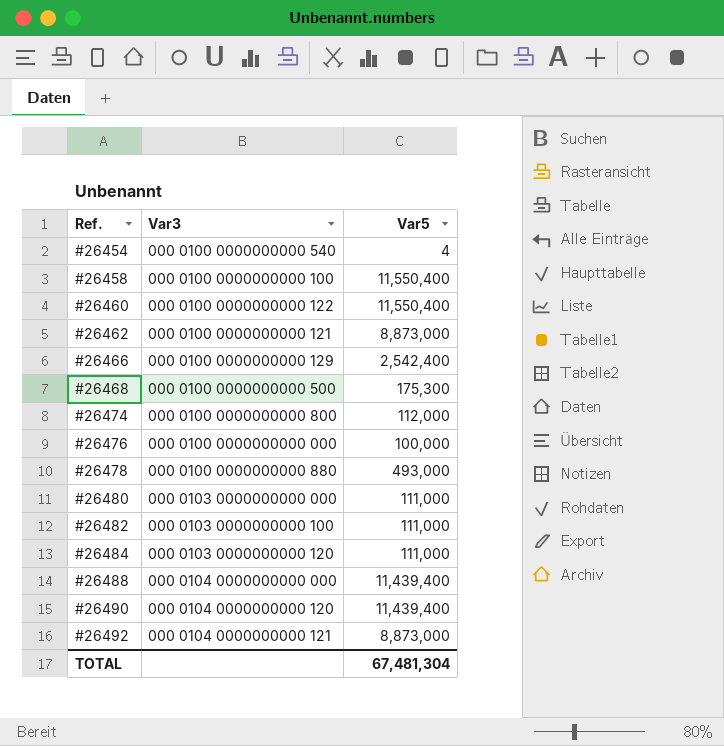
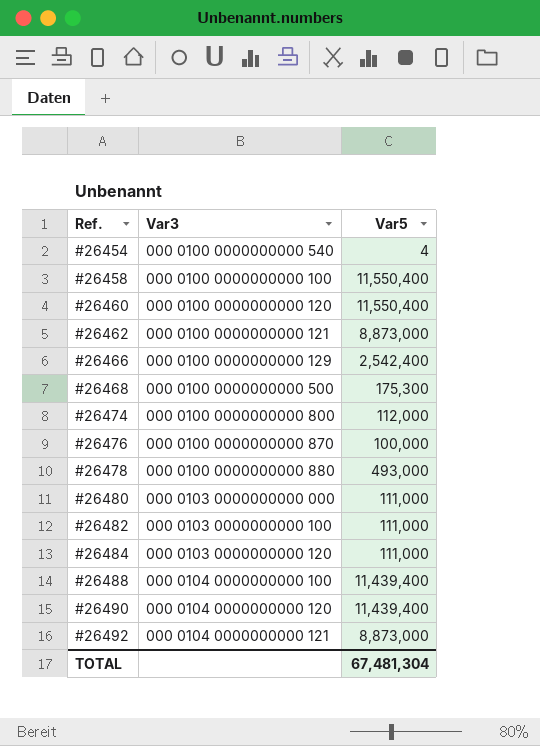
#26460 | Var3: 000 0100 0000000000 122 -> 000 0100 0000000000 120
#26476 | Var3: 000 0100 0000000000 000 -> 000 0100 0000000000 870
#26488 | Var3: 000 0104 0000000000 000 -> 000 0104 0000000000 100

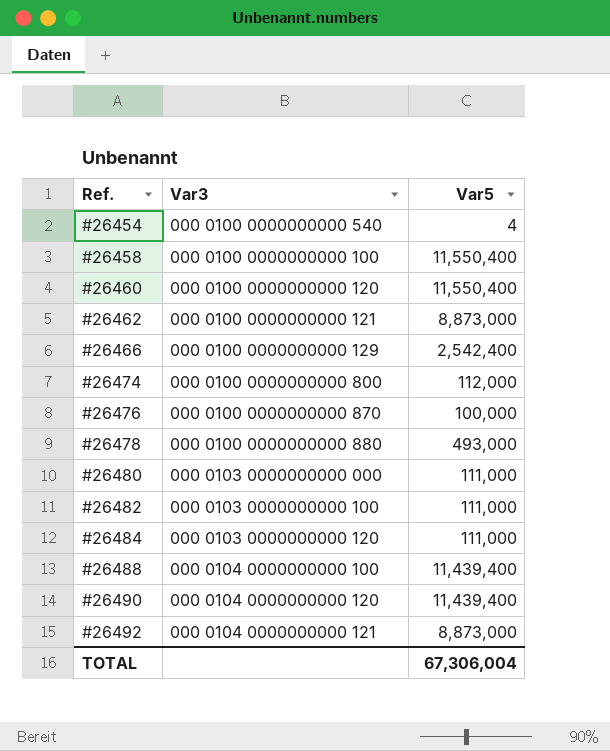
row #26468: 000 0100 0000000000 500 | 175,300 -> none
TOTAL | Var5: 67,481,304 -> 67,306,004

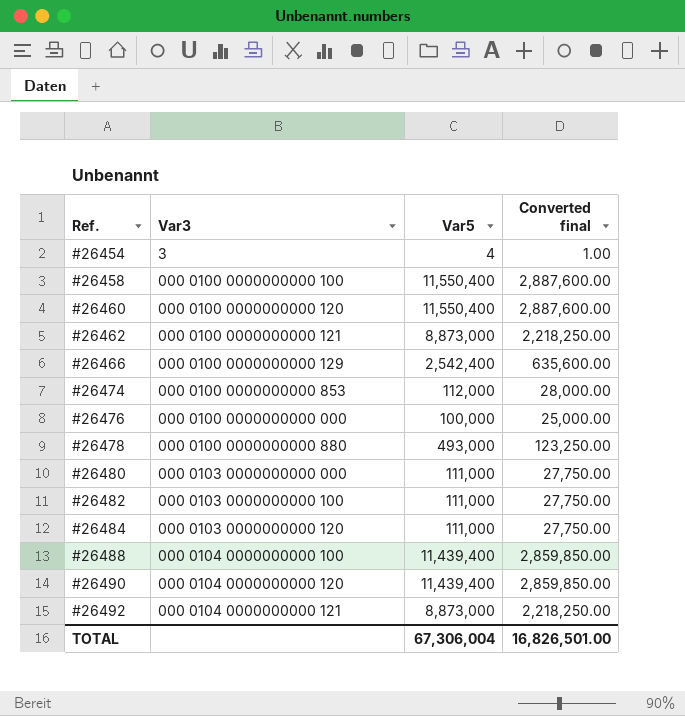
column Converted final | formula: none -> [Var5] * 0.25
#26454 | Var3: 000 0100 0000000000 540 -> 3
#26474 | Var3: 000 0100 0000000000 800 -> 000 0100 0000000000 853
#26476 | Var3: 000 0100 0000000000 870 -> 000 0100 0000000000 000

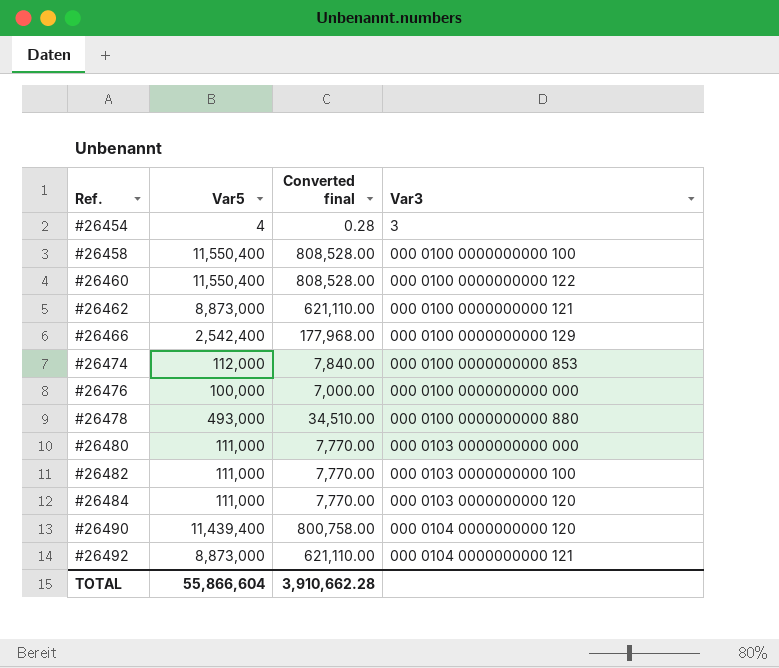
column Converted final | formula: [Var5] * 0.25 -> [Var5] * 0.07
column Var3 | position: 2 -> 4
row #26488: 000 0104 0000000000 100 | 11,439,400 | 2,859,850.00 -> none
#26460 | Var3: 000 0100 0000000000 120 -> 000 0100 0000000000 122
TOTAL | Var5: 67,306,004 -> 55,866,604
TOTAL | Converted final: 16,826,501.00 -> 3,910,662.28

